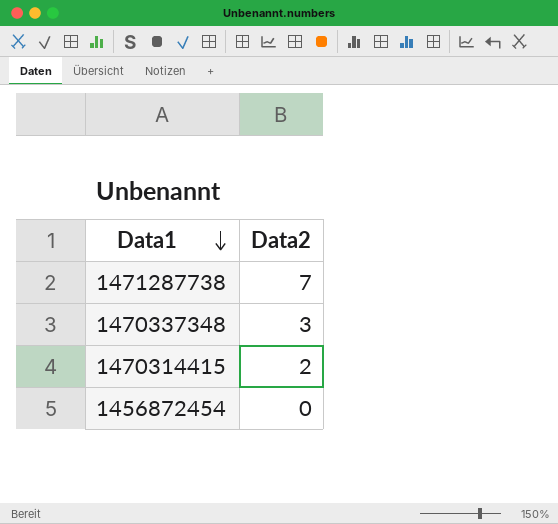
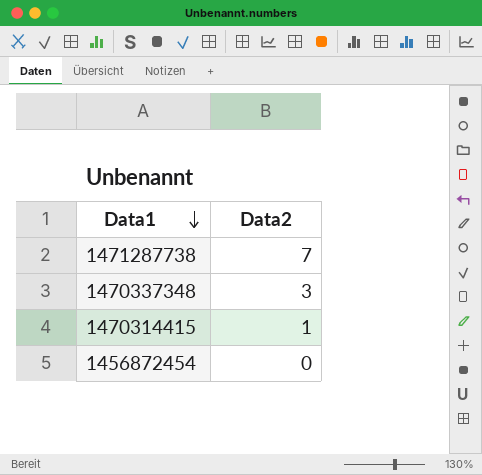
1470314415 | Data2: 2 -> 1

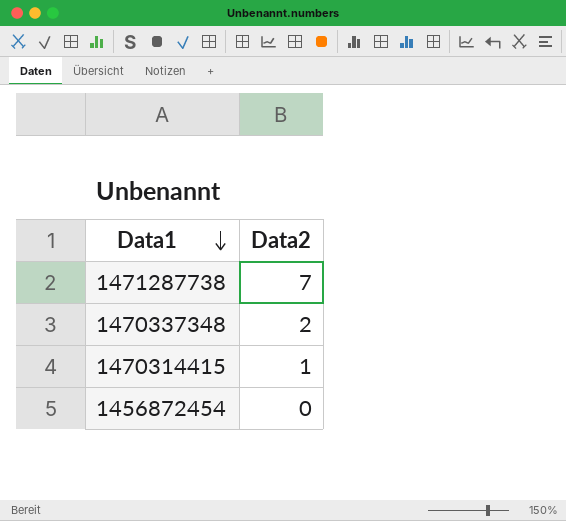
1470337348 | Data2: 3 -> 2

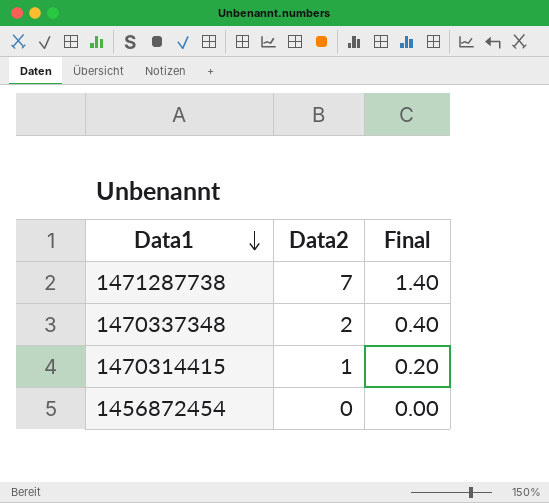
column Final | formula: none -> [Data2] * 0.2

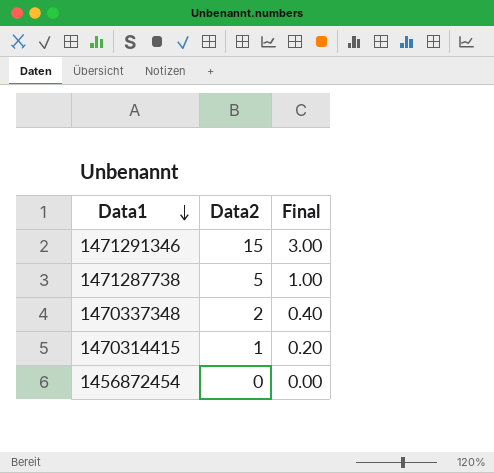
row 1471291346: none -> 15 | 3.00
1471287738 | Data2: 7 -> 5
1471287738 | Final: 1.40 -> 1.00

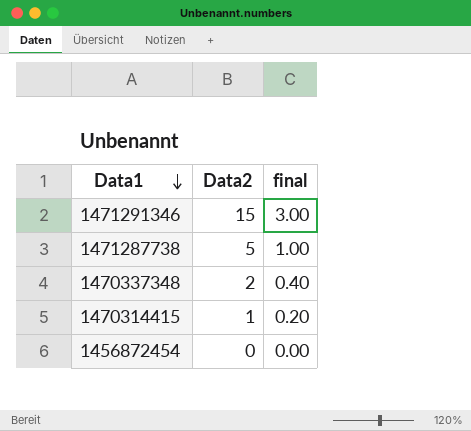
column name: Final -> final

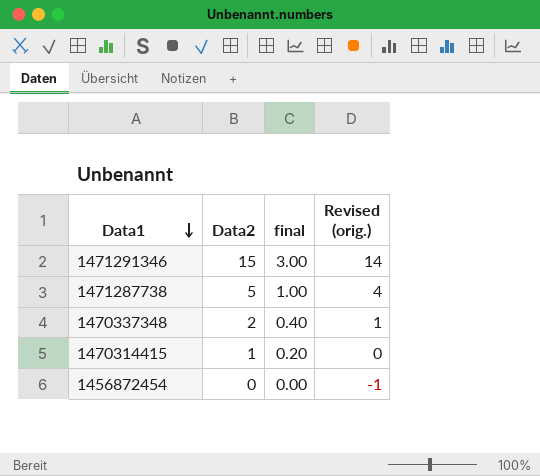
column Revised (orig.) | formula: none -> [Data2] - 1

